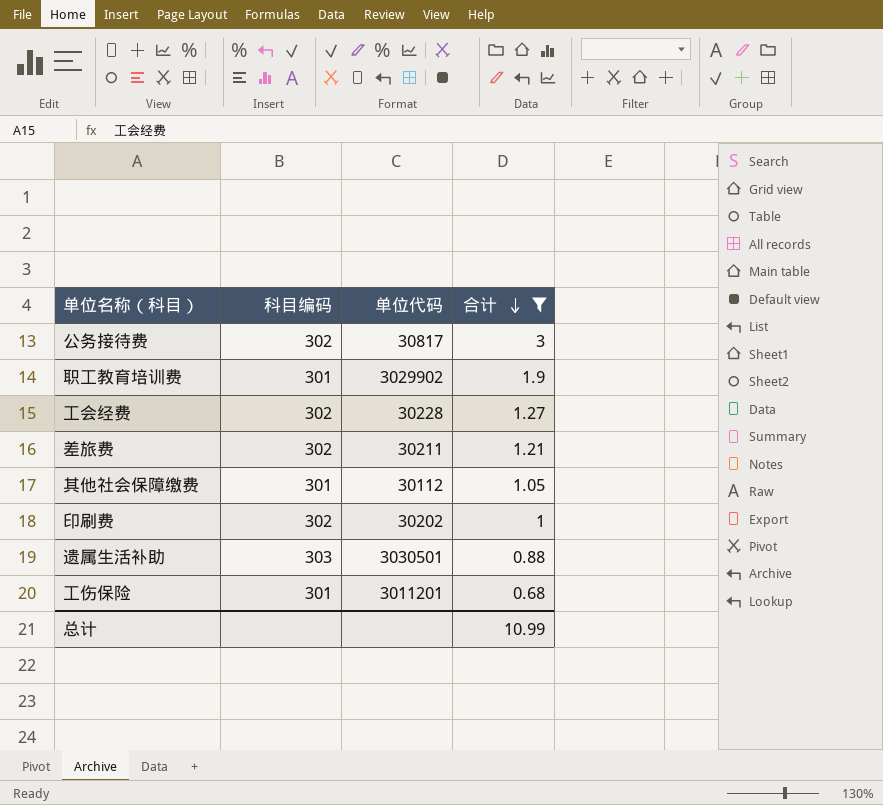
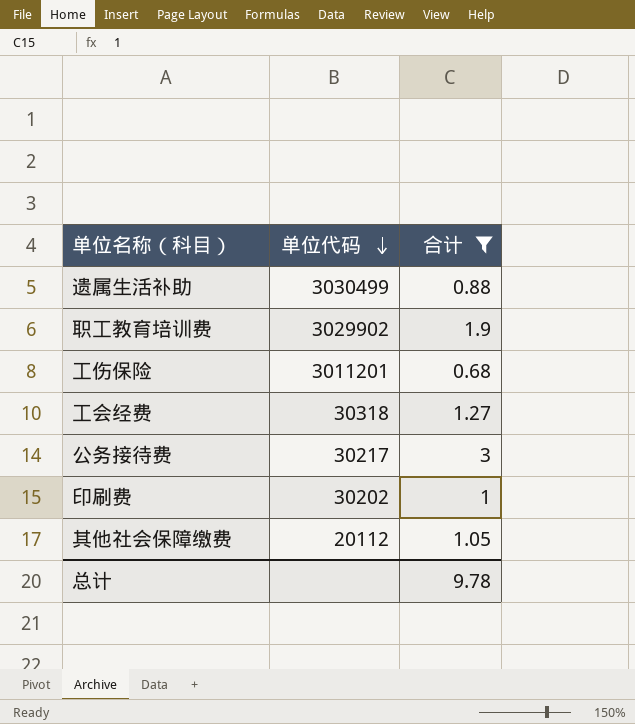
row order: 合计 descending -> 单位代码 descending
column 科目编码 | position: 2 -> none
row 差旅费: 302 | 30211 | 1.21 -> none
遗属生活补助 | 单位代码: 3030501 -> 3030499
工会经费 | 单位代码: 30228 -> 30318
公务接待费 | 单位代码: 30817 -> 30217
其他社会保障缴费 | 单位代码: 30112 -> 20112
总计 | 合计: 10.99 -> 9.78

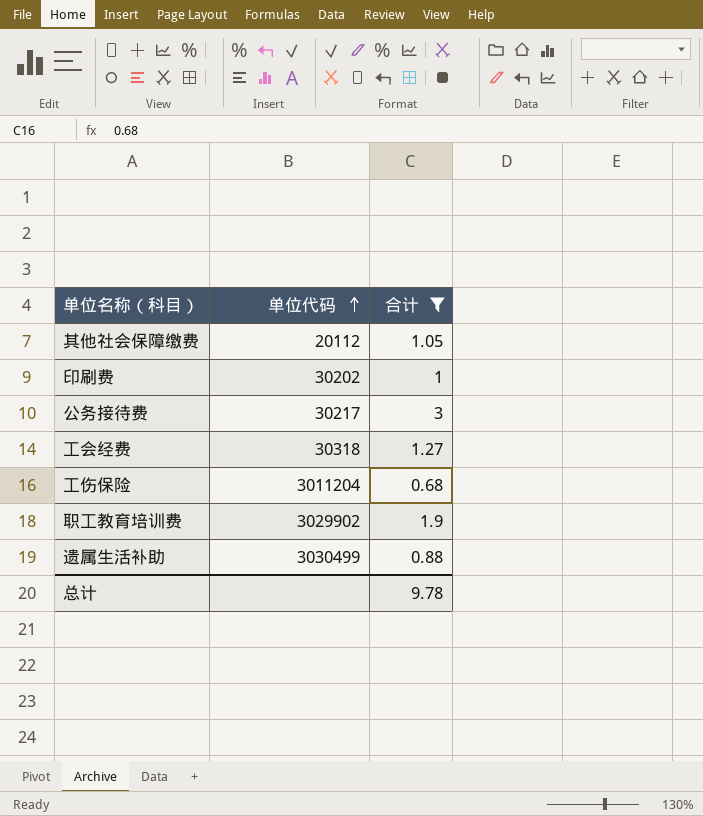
row order: 单位代码 descending -> 单位代码 ascending
工伤保险 | 单位代码: 3011201 -> 3011204

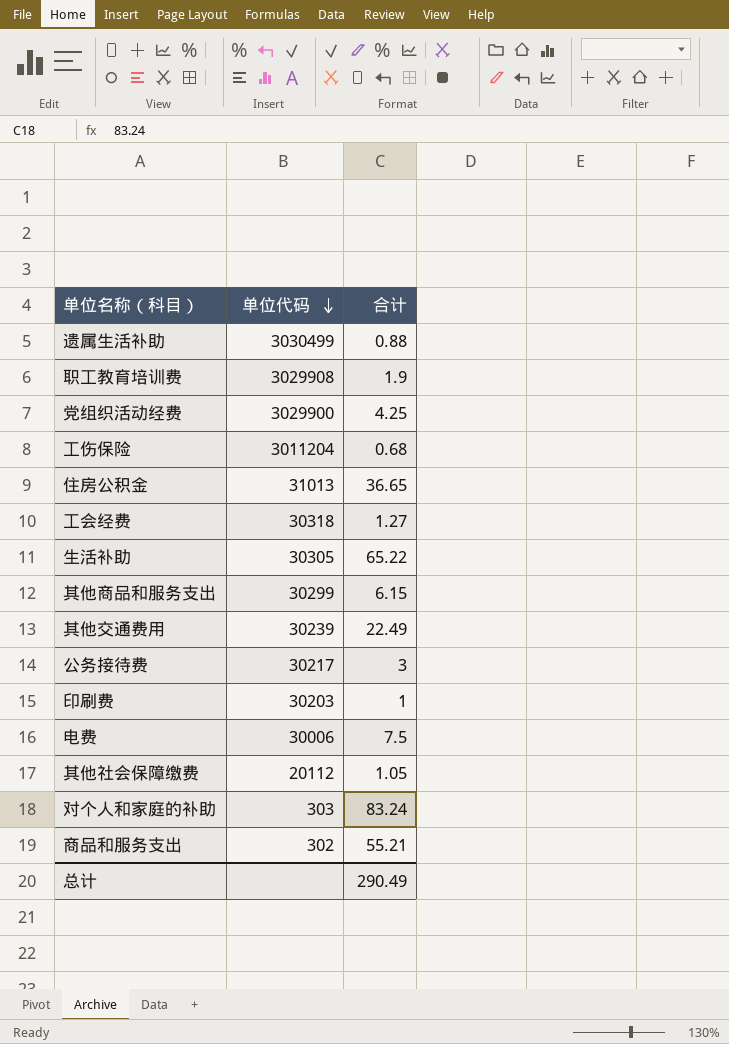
filter: 合计 <= 3 -> none
row order: 单位代码 ascending -> 单位代码 descending
职工教育培训费 | 单位代码: 3029902 -> 3029908
印刷费 | 单位代码: 30202 -> 30203
总计 | 合计: 9.78 -> 290.49

